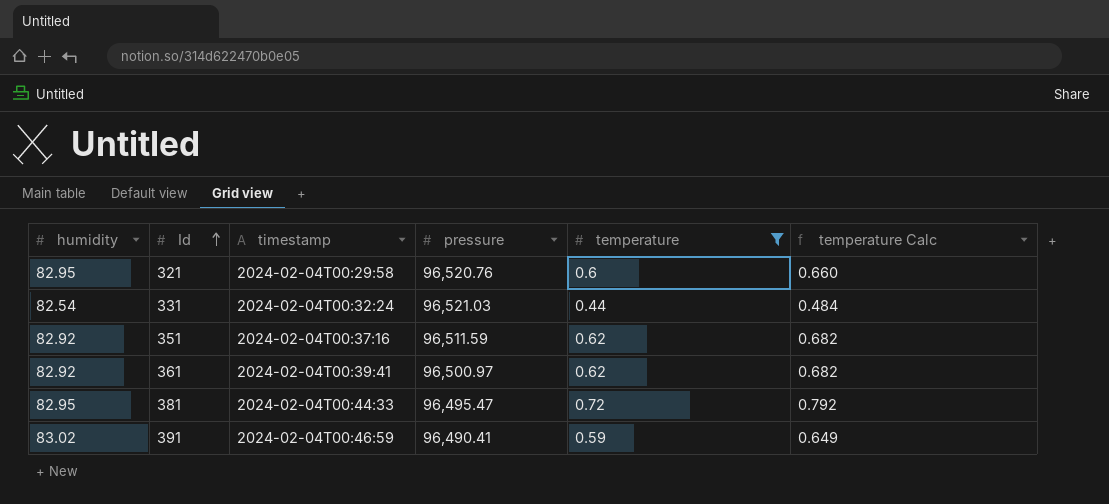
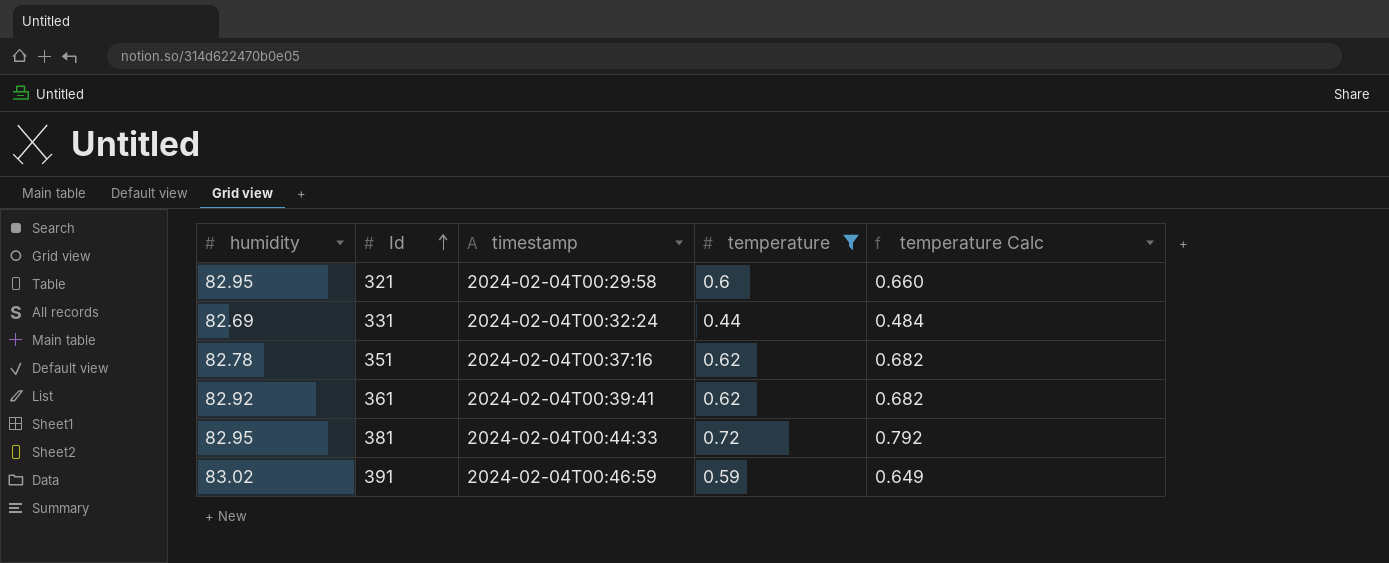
column pressure | position: 4 -> none
331 | humidity: 82.54 -> 82.69
351 | humidity: 82.92 -> 82.78

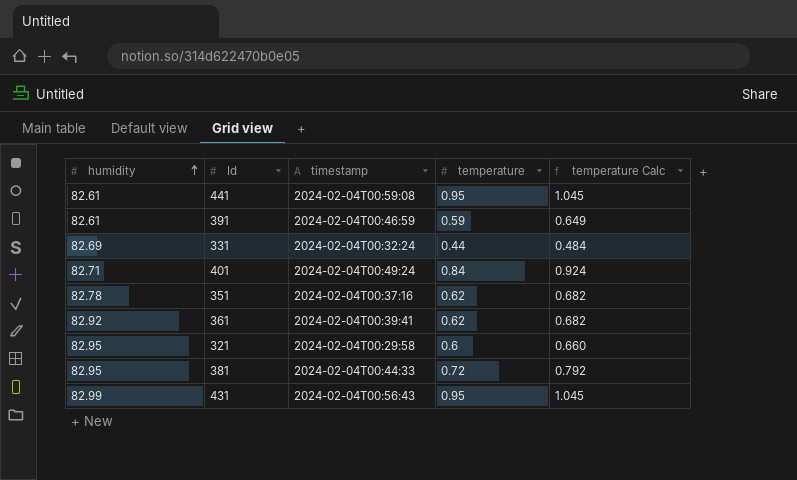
filter: temperature <= 0.72 -> none
row order: Id ascending -> humidity ascending
391 | humidity: 83.02 -> 82.61

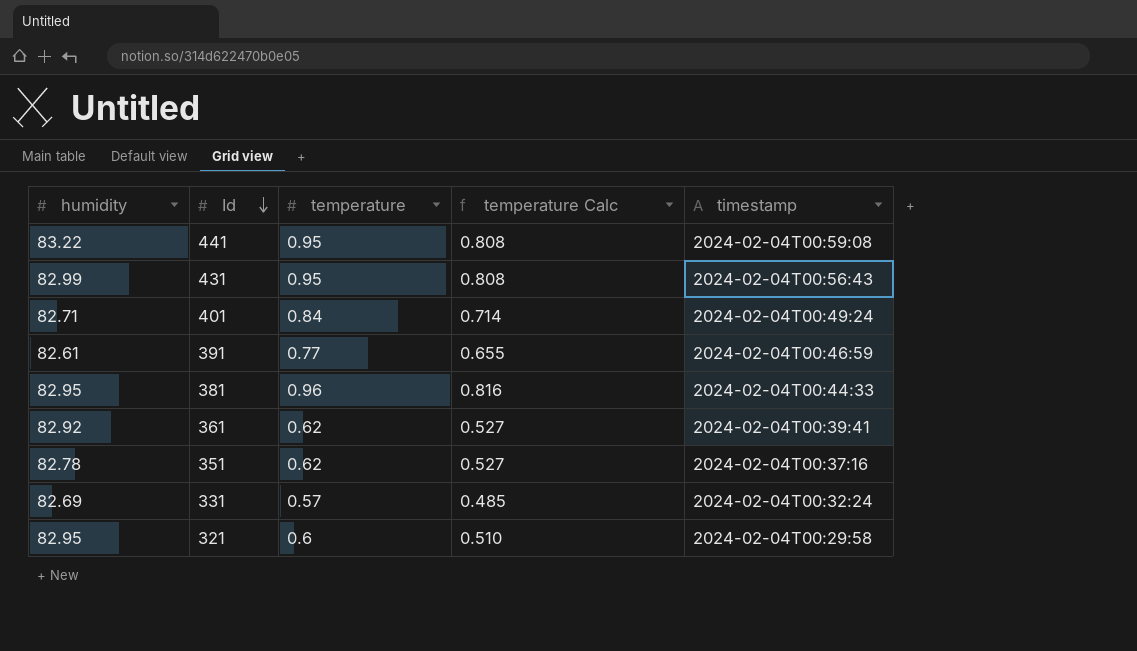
row order: humidity ascending -> Id descending
column temperature Calc | formula: [temperature] * 1.1 -> [temperature] * 0.85
column timestamp | position: 3 -> 5
441 | humidity: 82.61 -> 83.22
391 | temperature: 0.59 -> 0.77
381 | temperature: 0.72 -> 0.96
331 | temperature: 0.44 -> 0.57

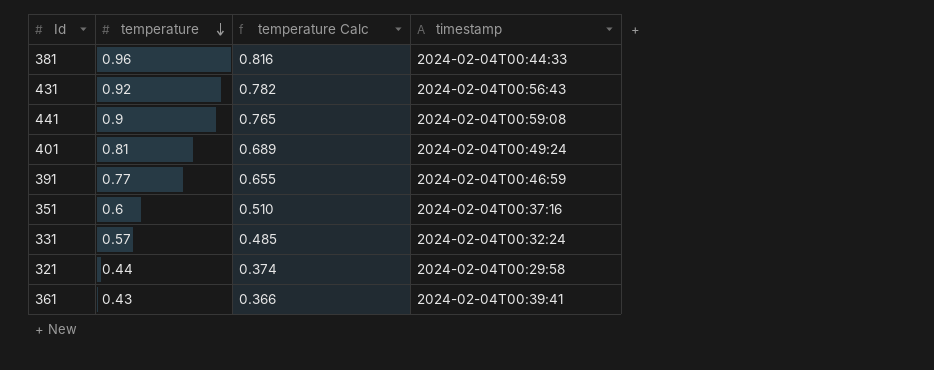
row order: Id descending -> temperature descending
column humidity | position: 1 -> none
431 | temperature: 0.95 -> 0.92
431 | temperature Calc: 0.808 -> 0.782
441 | temperature: 0.95 -> 0.9
441 | temperature Calc: 0.808 -> 0.765
401 | temperature: 0.84 -> 0.81
401 | temperature Calc: 0.714 -> 0.689
351 | temperature: 0.62 -> 0.6
351 | temperature Calc: 0.527 -> 0.510
321 | temperature: 0.6 -> 0.44
321 | temperature Calc: 0.510 -> 0.374
361 | temperature: 0.62 -> 0.43
361 | temperature Calc: 0.527 -> 0.366

